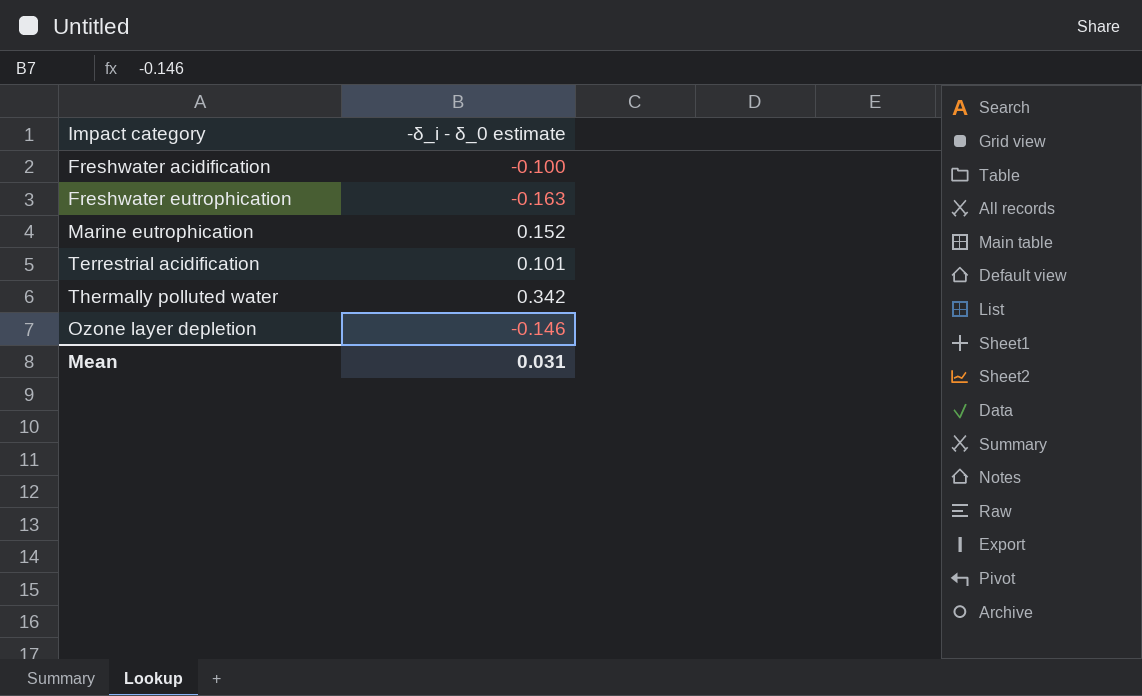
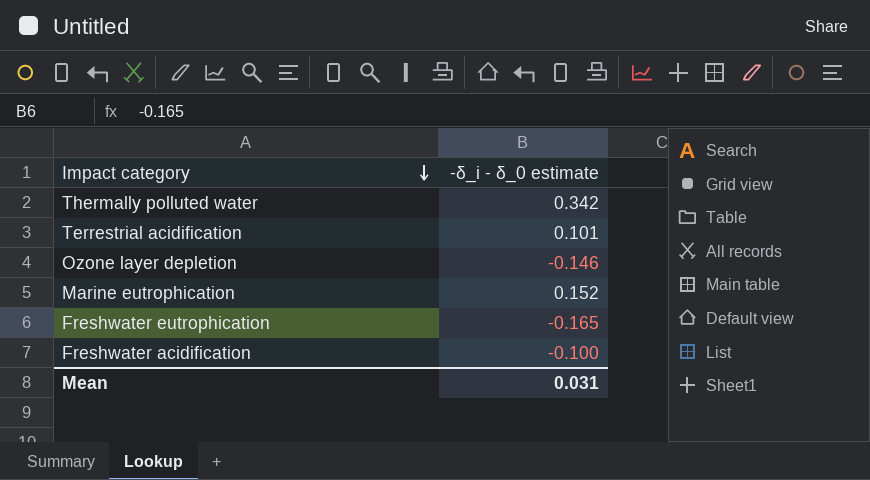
row order: none -> Impact category descending
Freshwater eutrophication | -δ_i - δ_0 estimate: -0.163 -> -0.165

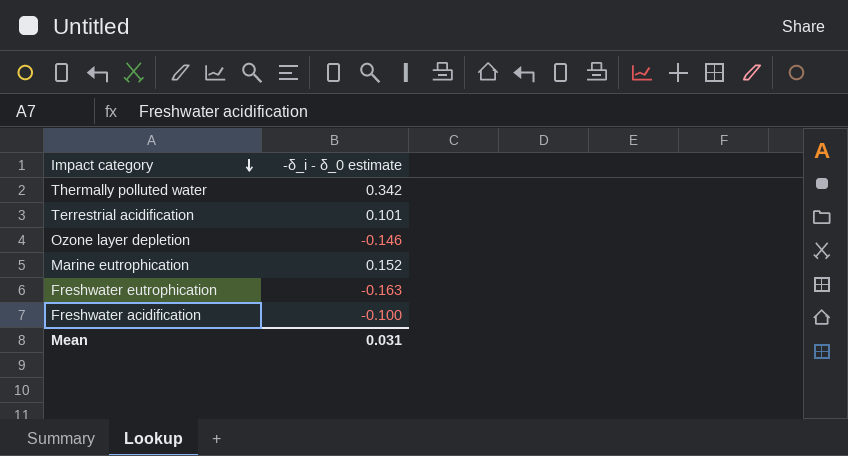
Freshwater eutrophication | -δ_i - δ_0 estimate: -0.165 -> -0.163

